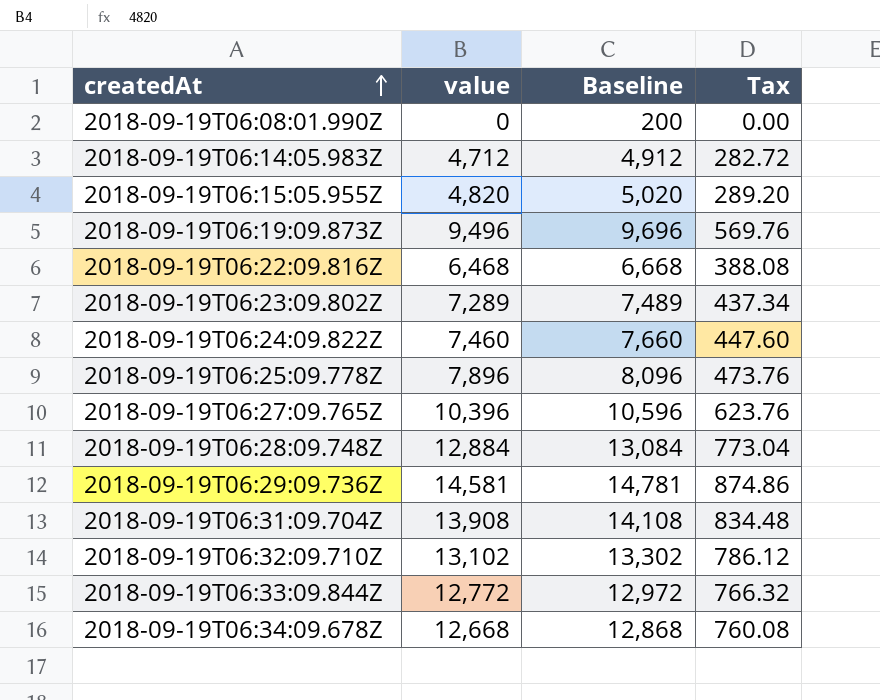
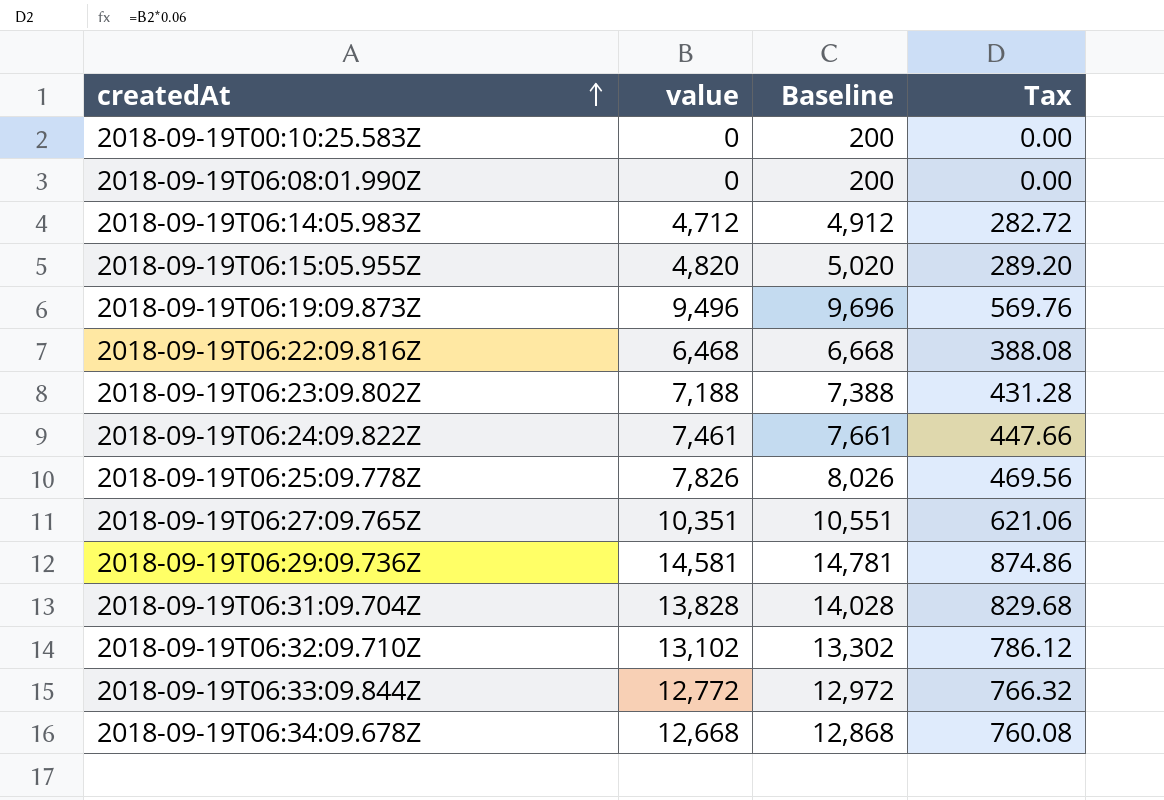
row 2018-09-19T06:28:09.748Z: 12,884 | 13,084 | 773.04 -> none
row 2018-09-19T00:10:25.583Z: none -> 0 | 200 | 0.00
2018-09-19T06:23:09.802Z | value: 7,289 -> 7,188
2018-09-19T06:23:09.802Z | Baseline: 7,489 -> 7,388
2018-09-19T06:23:09.802Z | Tax: 437.34 -> 431.28
2018-09-19T06:24:09.822Z | value: 7,460 -> 7,461
2018-09-19T06:24:09.822Z | Baseline: 7,660 -> 7,661
2018-09-19T06:24:09.822Z | Tax: 447.60 -> 447.66
2018-09-19T06:25:09.778Z | value: 7,896 -> 7,826
2018-09-19T06:25:09.778Z | Baseline: 8,096 -> 8,026
2018-09-19T06:25:09.778Z | Tax: 473.76 -> 469.56
2018-09-19T06:27:09.765Z | value: 10,396 -> 10,351
2018-09-19T06:27:09.765Z | Baseline: 10,596 -> 10,551
2018-09-19T06:27:09.765Z | Tax: 623.76 -> 621.06
2018-09-19T06:31:09.704Z | value: 13,908 -> 13,828
2018-09-19T06:31:09.704Z | Baseline: 14,108 -> 14,028
2018-09-19T06:31:09.704Z | Tax: 834.48 -> 829.68

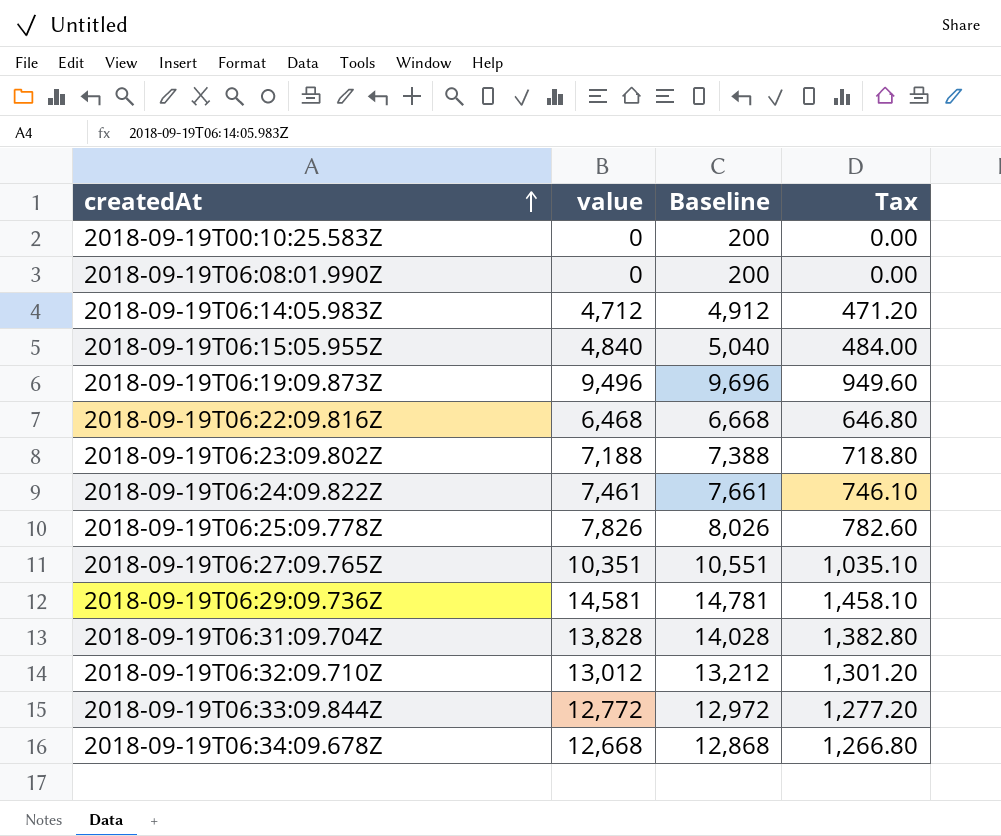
column Tax | formula: [value] * 0.06 -> [value] * 0.1
2018-09-19T06:15:05.955Z | value: 4,820 -> 4,840
2018-09-19T06:15:05.955Z | Baseline: 5,020 -> 5,040
2018-09-19T06:32:09.710Z | value: 13,102 -> 13,012
2018-09-19T06:32:09.710Z | Baseline: 13,302 -> 13,212

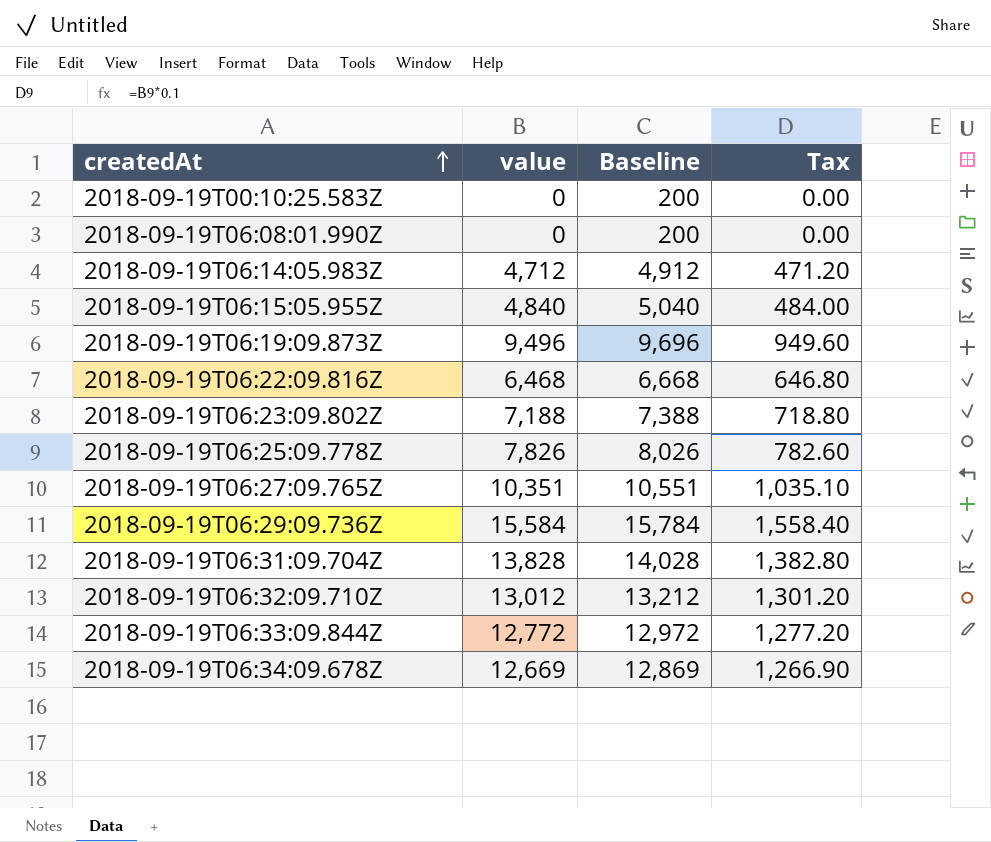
row 2018-09-19T06:24:09.822Z: 7,461 | 7,661 | 746.10 -> none
2018-09-19T06:29:09.736Z | value: 14,581 -> 15,584
2018-09-19T06:29:09.736Z | Baseline: 14,781 -> 15,784
2018-09-19T06:29:09.736Z | Tax: 1,458.10 -> 1,558.40
2018-09-19T06:34:09.678Z | value: 12,668 -> 12,669
2018-09-19T06:34:09.678Z | Baseline: 12,868 -> 12,869
2018-09-19T06:34:09.678Z | Tax: 1,266.80 -> 1,266.90

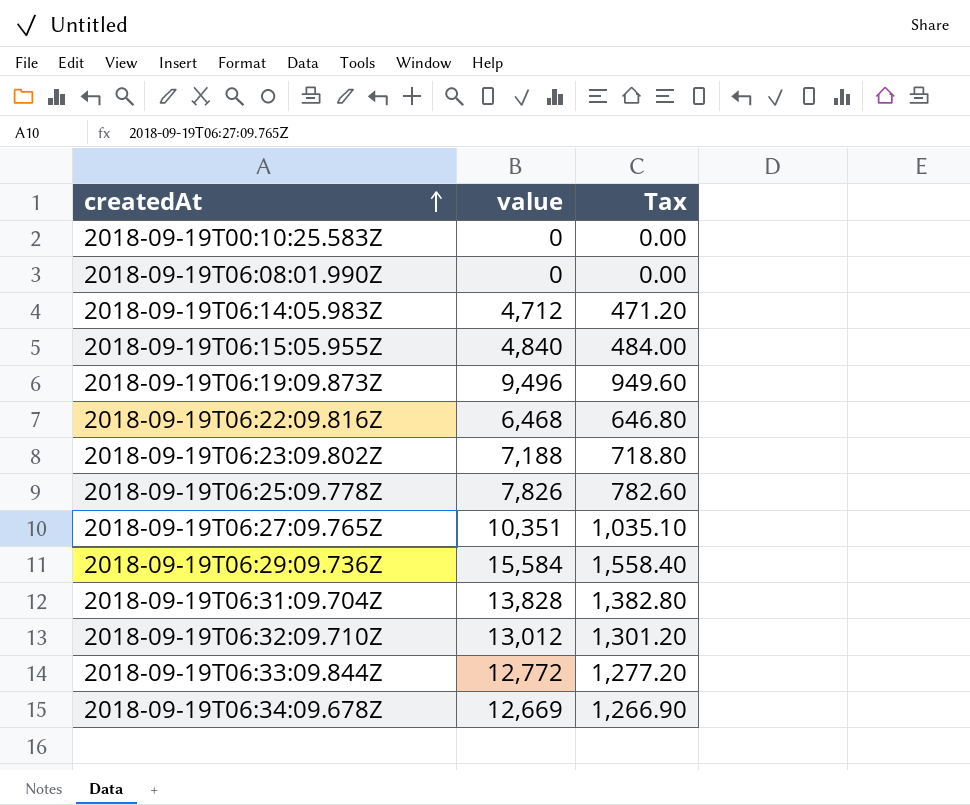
column Baseline | formula: [value] + 200 -> none

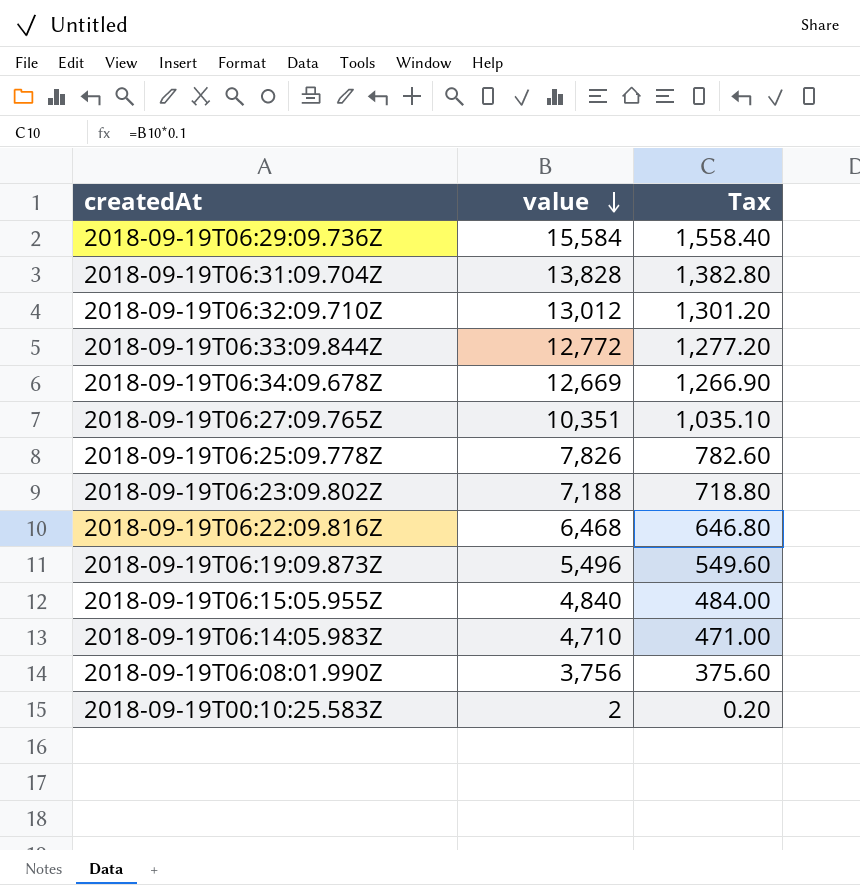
row order: createdAt ascending -> value descending
2018-09-19T06:19:09.873Z | value: 9,496 -> 5,496
2018-09-19T06:19:09.873Z | Tax: 949.60 -> 549.60
2018-09-19T06:14:05.983Z | value: 4,712 -> 4,710
2018-09-19T06:14:05.983Z | Tax: 471.20 -> 471.00
2018-09-19T06:08:01.990Z | value: 0 -> 3,756
2018-09-19T06:08:01.990Z | Tax: 0.00 -> 375.60
2018-09-19T00:10:25.583Z | value: 0 -> 2
2018-09-19T00:10:25.583Z | Tax: 0.00 -> 0.20

